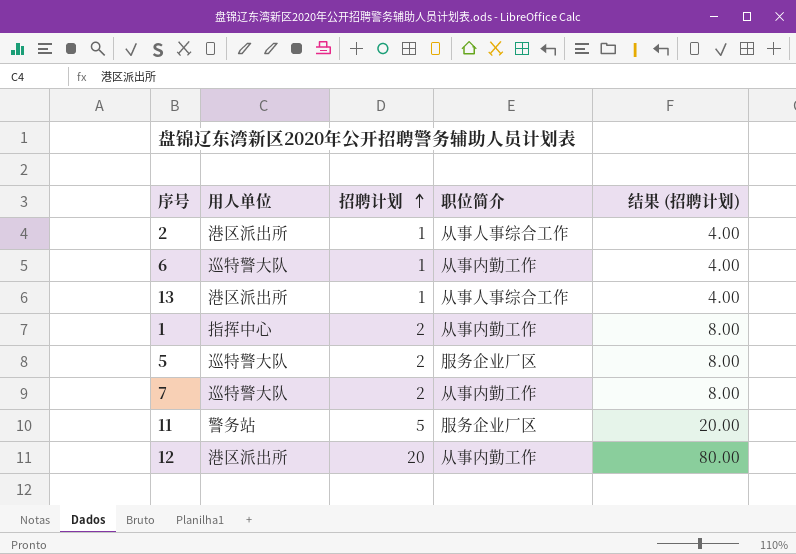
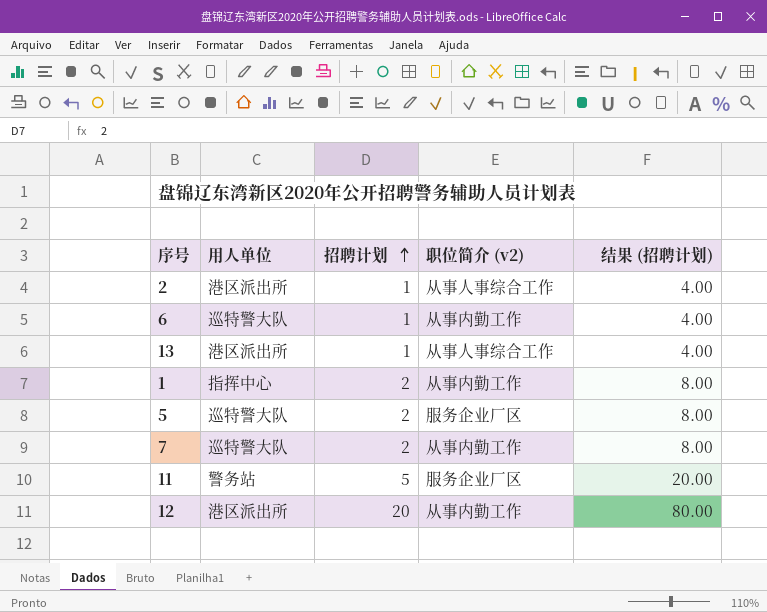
column name: 职位简介 -> 职位简介 (v2)

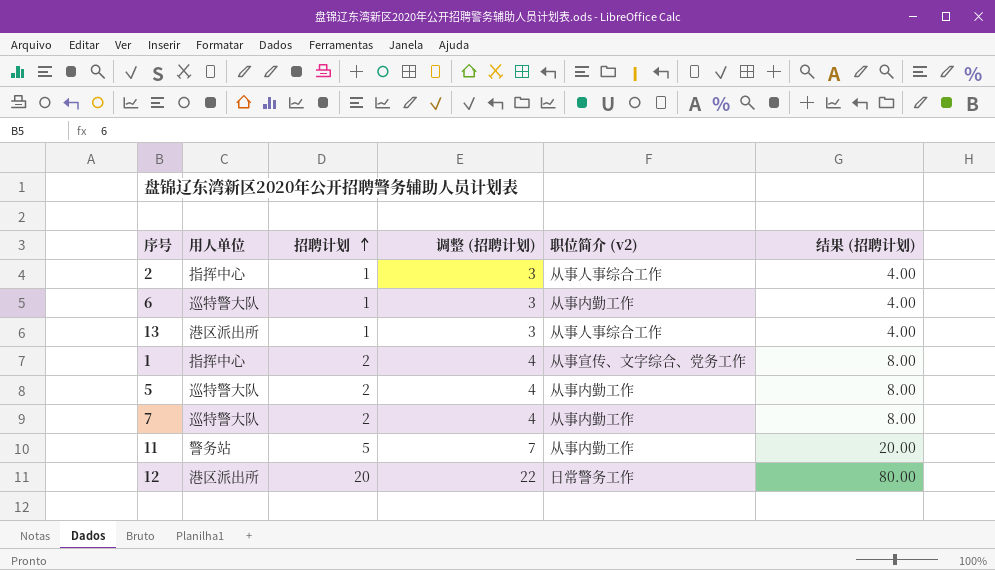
column 调整 (招聘计划) | formula: none -> [招聘计划] + 2
2 | 用人单位: 港区派出所 -> 指挥中心
1 | 职位简介 (v2): 从事内勤工作 -> 从事宣传、文字综合、党务工作
5 | 职位简介 (v2): 服务企业厂区 -> 从事内勤工作
11 | 职位简介 (v2): 服务企业厂区 -> 从事内勤工作
12 | 职位简介 (v2): 从事内勤工作 -> 日常警务工作

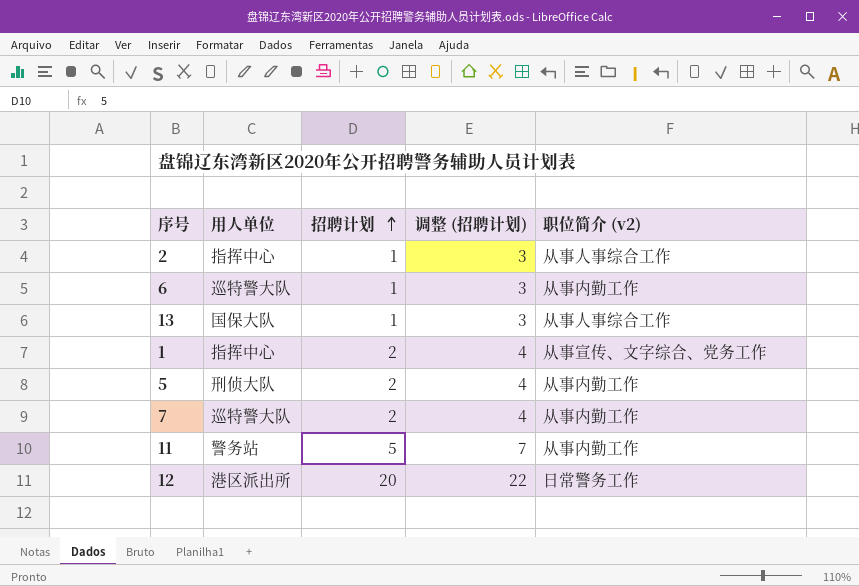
column 结果 (招聘计划) | formula: [招聘计划] * 4 -> none
13 | 用人单位: 港区派出所 -> 国保大队
5 | 用人单位: 巡特警大队 -> 刑侦大队

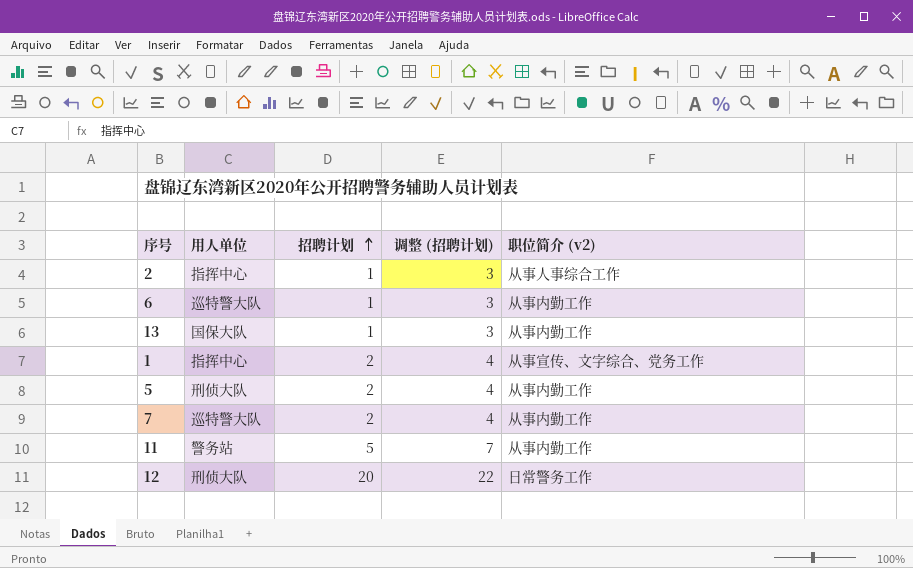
13 | 职位简介 (v2): 从事人事综合工作 -> 从事内勤工作
12 | 用人单位: 港区派出所 -> 刑侦大队

